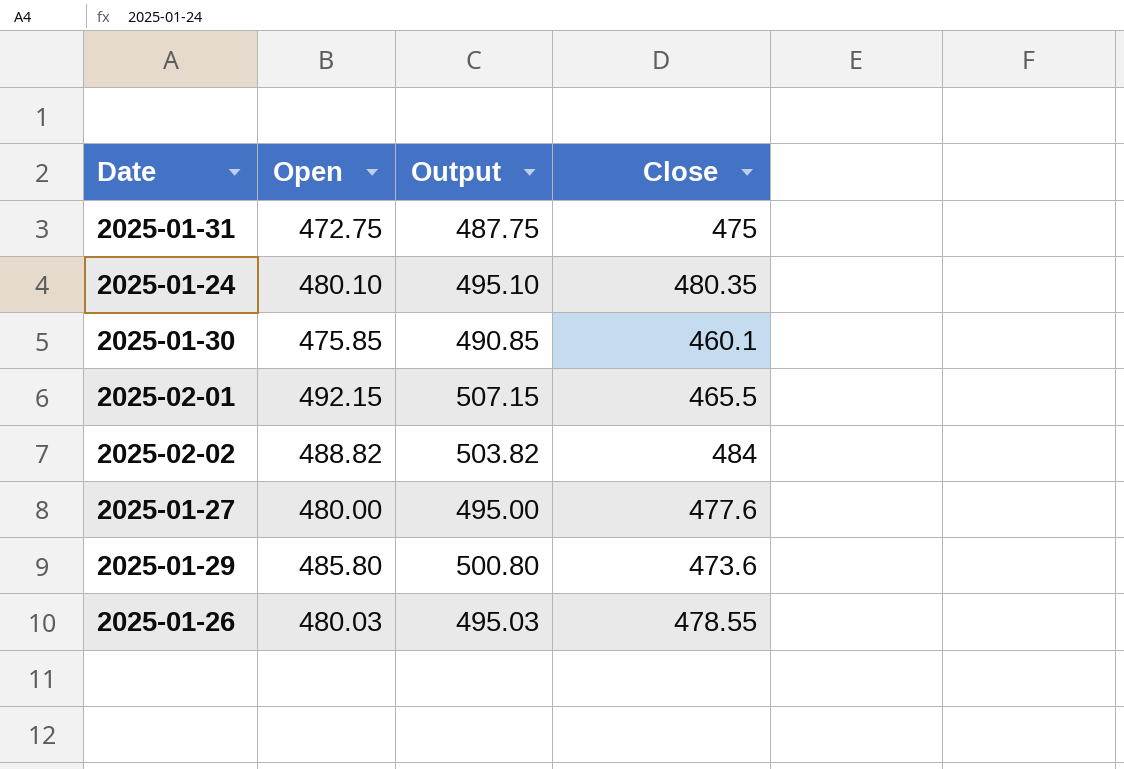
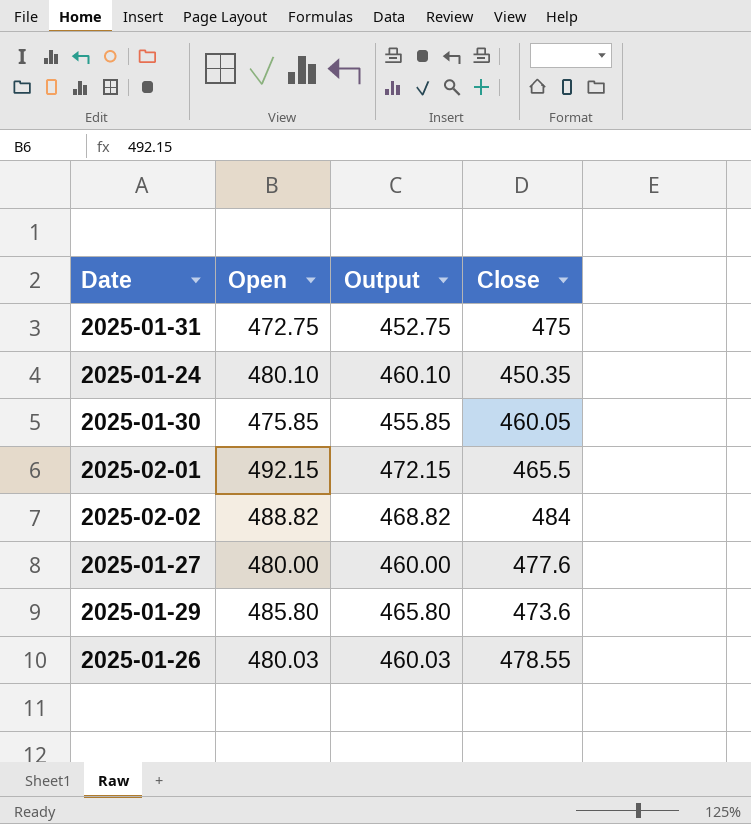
column Output | formula: [Open] + 15 -> [Open] - 20
2025-01-24 | Close: 480.35 -> 450.35
2025-01-30 | Close: 460.1 -> 460.05

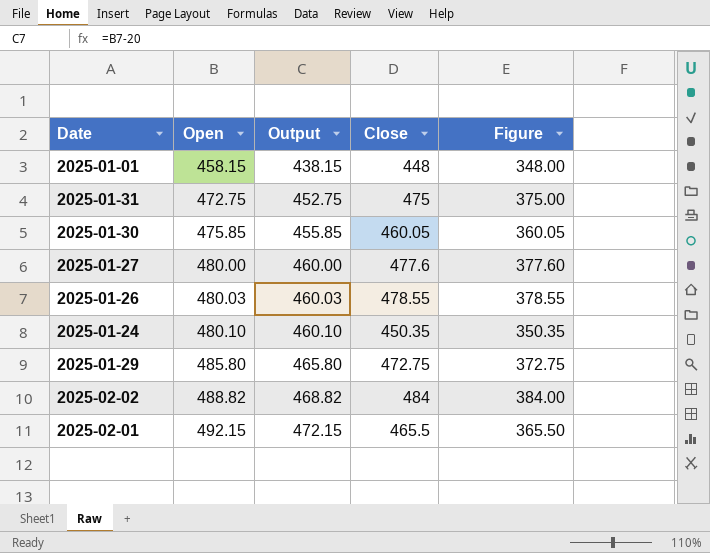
row order: none -> Open ascending
column Figure | formula: none -> [Close] - 100
row 2025-01-01: none -> 458.15 | 438.15 | 448 | 348.00
2025-01-29 | Close: 473.6 -> 472.75

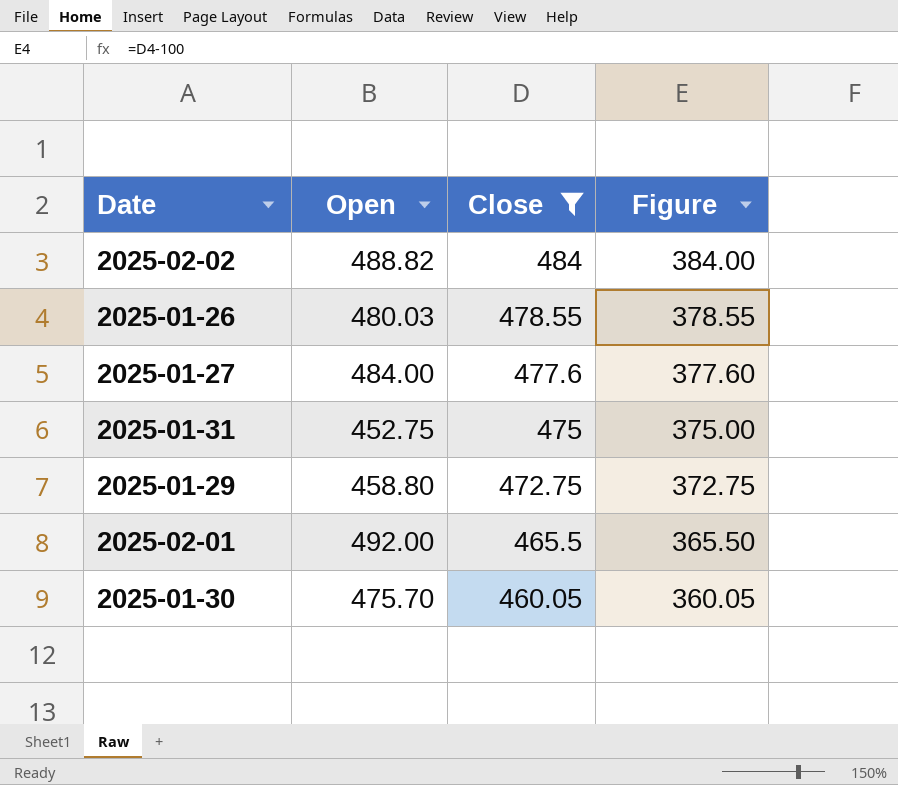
filter: none -> Close >= 460.05
row order: Open ascending -> Close descending
column Output | formula: [Open] - 20 -> none
2025-01-27 | Open: 480.00 -> 484.00
2025-01-31 | Open: 472.75 -> 452.75
2025-01-29 | Open: 485.80 -> 458.80
2025-02-01 | Open: 492.15 -> 492.00
2025-01-30 | Open: 475.85 -> 475.70

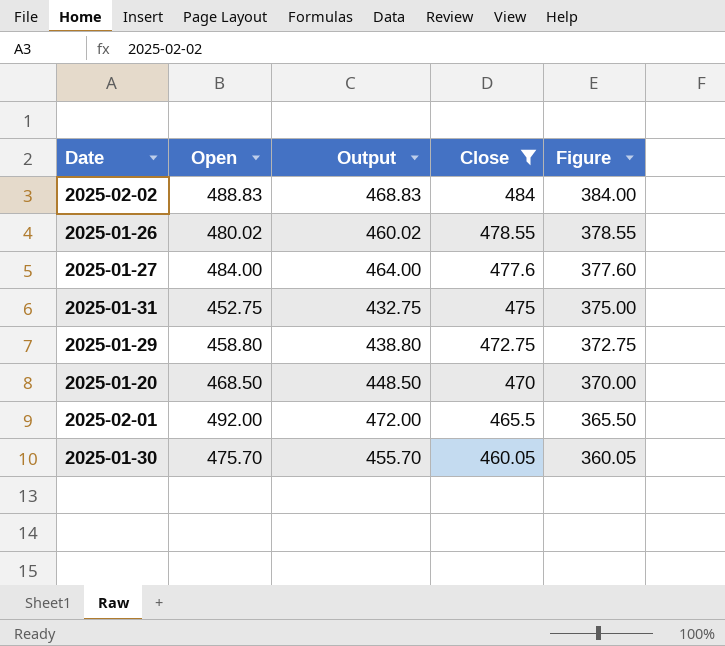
column Output | formula: none -> [Open] - 20
2025-02-02 | Open: 488.82 -> 488.83
2025-01-26 | Open: 480.03 -> 480.02
row 2025-01-20: none -> 468.50 | 448.50 | 470 | 370.00

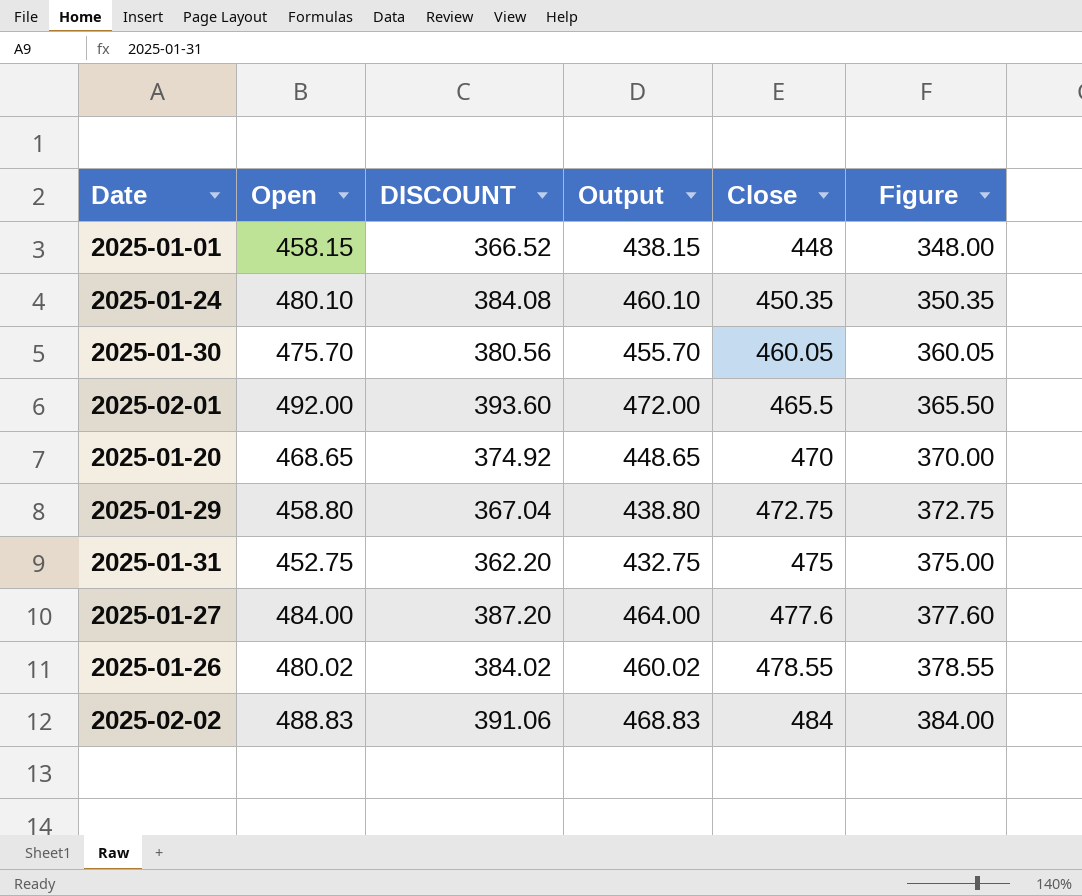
filter: Close >= 460.05 -> none
row order: Close descending -> Close ascending
column DISCOUNT | formula: none -> [Open] * 0.8
2025-01-20 | Open: 468.50 -> 468.65
2025-01-20 | Output: 448.50 -> 448.65

